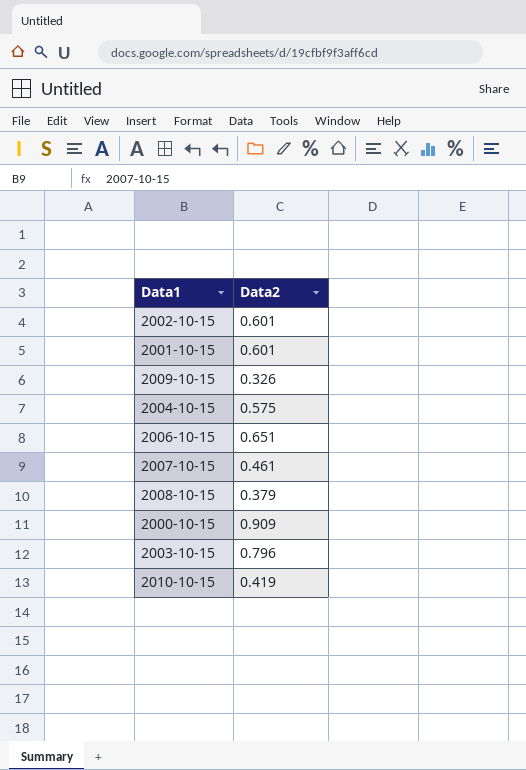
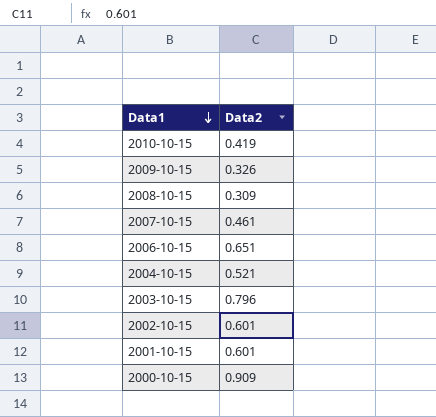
row order: none -> Data1 descending
2008-10-15 | Data2: 0.379 -> 0.309
2004-10-15 | Data2: 0.575 -> 0.521

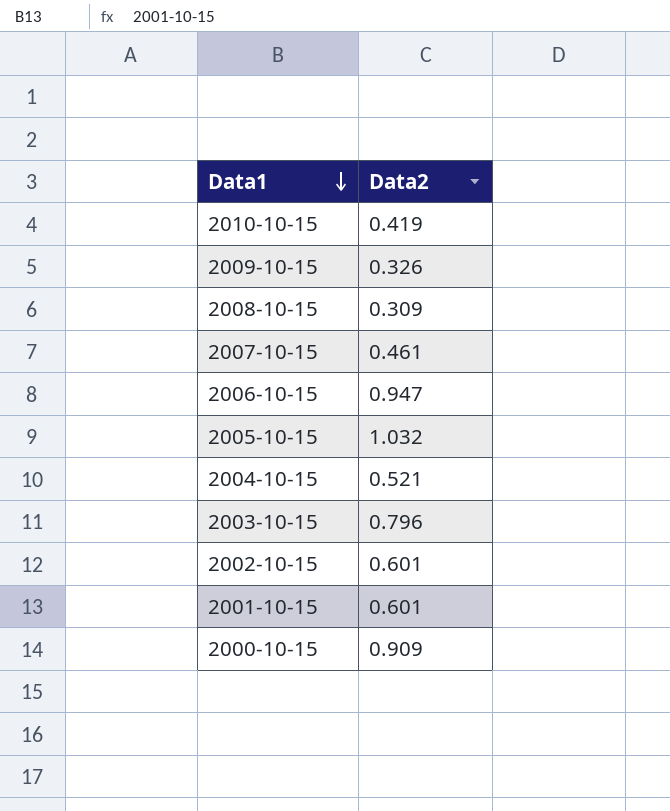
2006-10-15 | Data2: 0.651 -> 0.947
row 2005-10-15: none -> 1.032

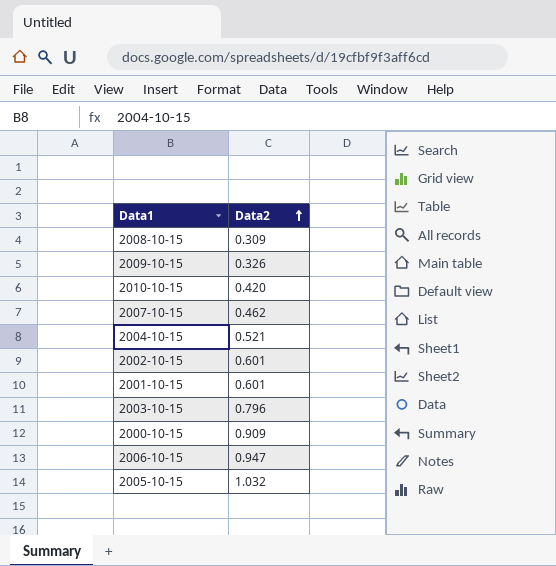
row order: Data1 descending -> Data2 ascending
2010-10-15 | Data2: 0.419 -> 0.420
2007-10-15 | Data2: 0.461 -> 0.462

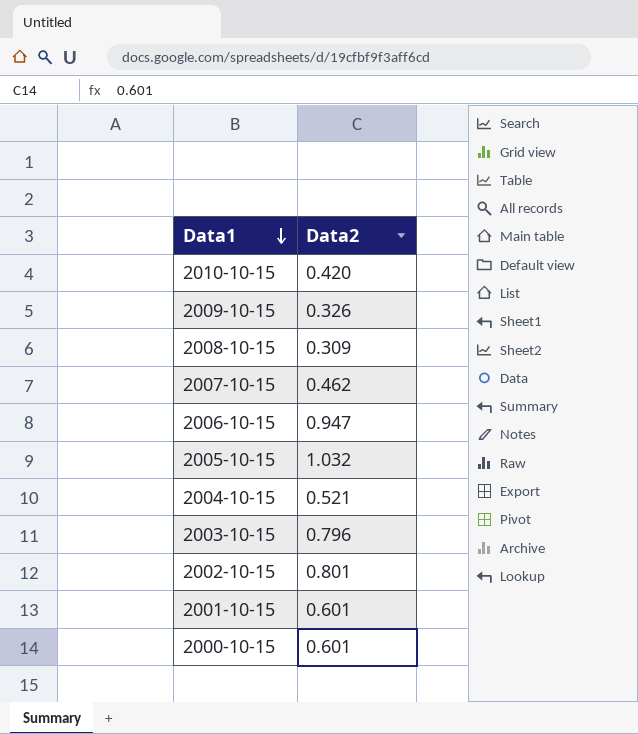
row order: Data2 ascending -> Data1 descending
2002-10-15 | Data2: 0.601 -> 0.801
2000-10-15 | Data2: 0.909 -> 0.601

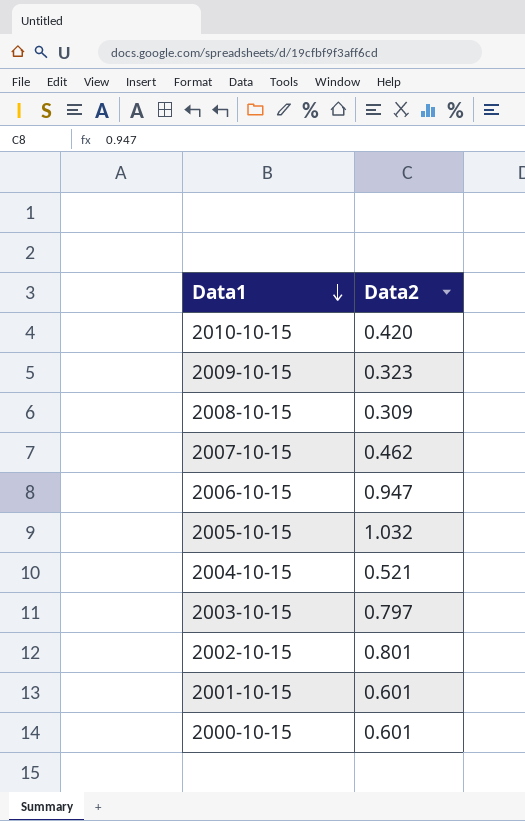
2009-10-15 | Data2: 0.326 -> 0.323
2003-10-15 | Data2: 0.796 -> 0.797

